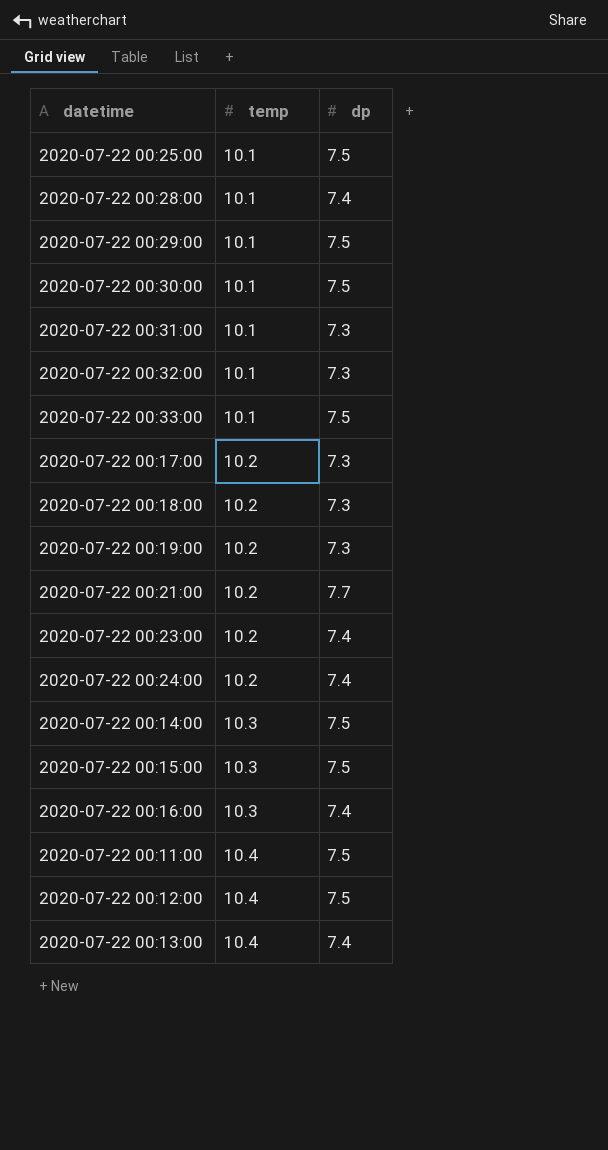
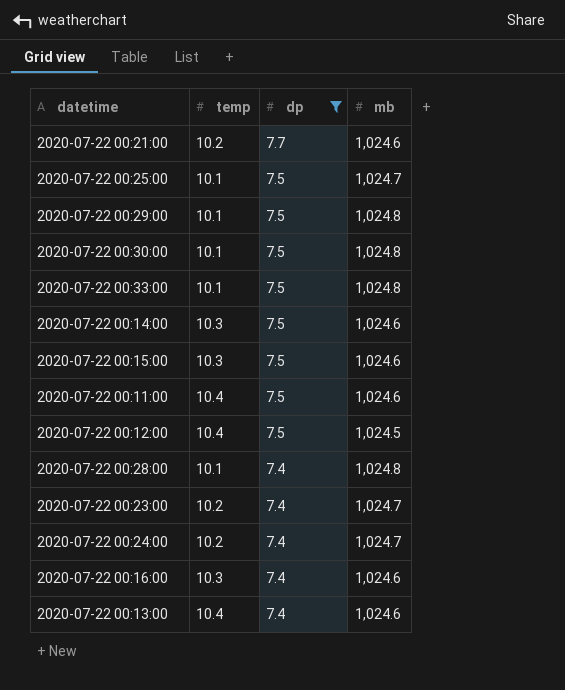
filter: none -> dp != 7.3
row order: temp ascending -> dp descending
column mb | position: none -> 4

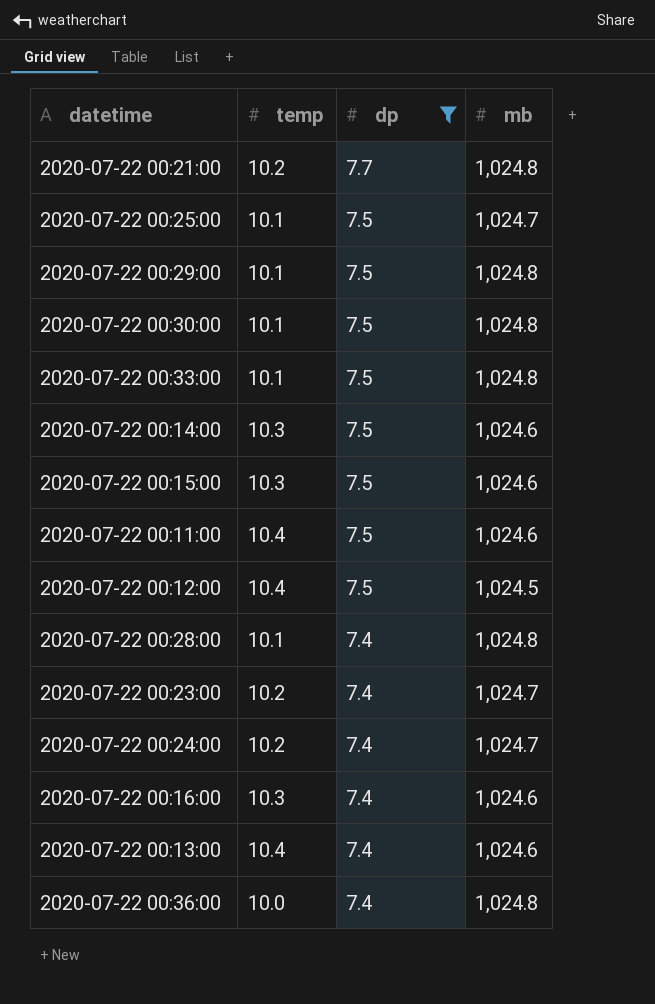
2020-07-22 00:21:00 | mb: 1,024.6 -> 1,024.8
row 2020-07-22 00:36:00: none -> 10.0 | 7.4 | 1,024.8

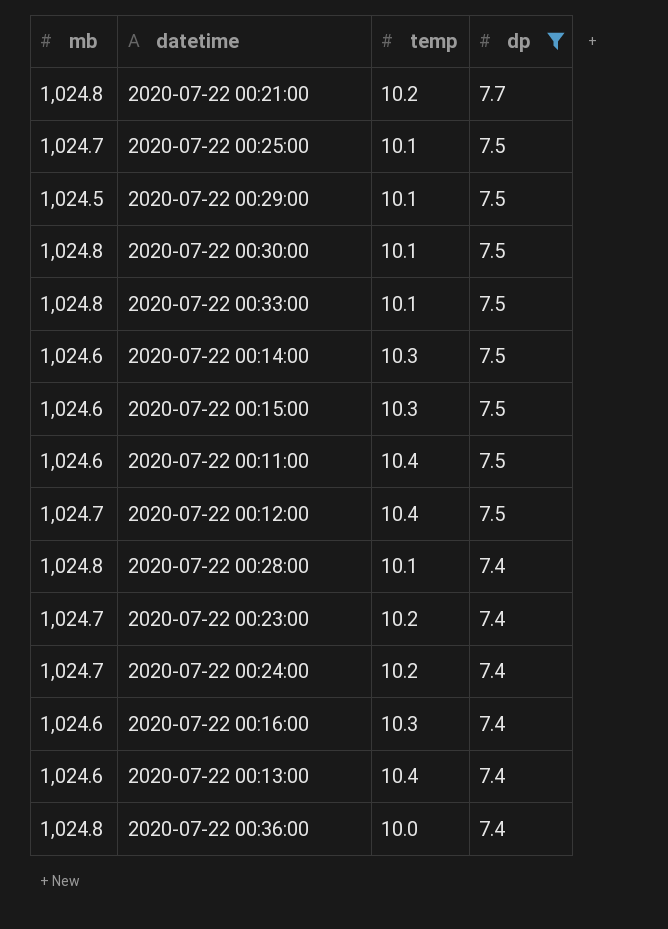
column mb | position: 4 -> 1
2020-07-22 00:29:00 | mb: 1,024.8 -> 1,024.5
2020-07-22 00:12:00 | mb: 1,024.5 -> 1,024.7

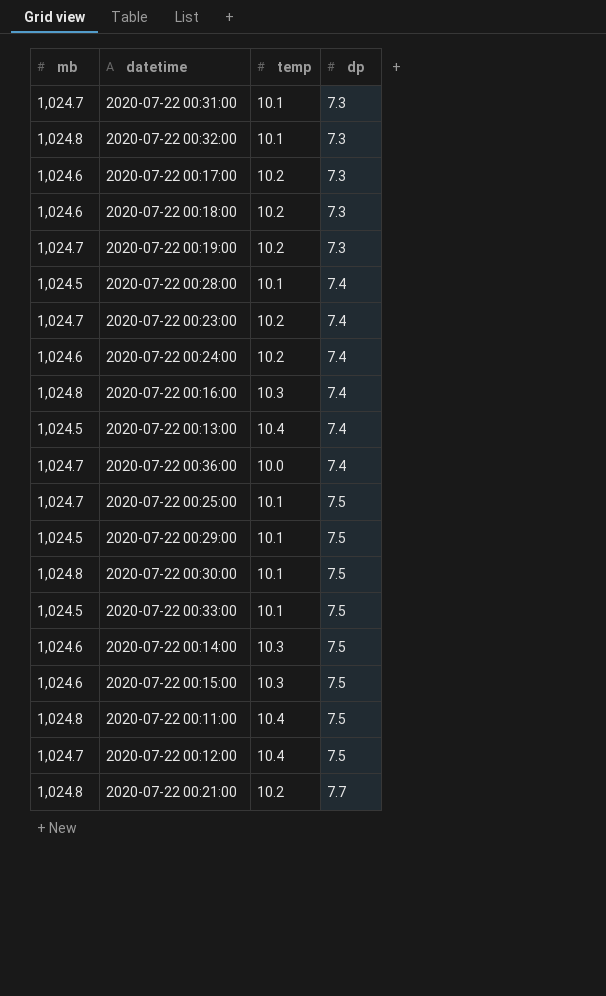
filter: dp != 7.3 -> none
row order: dp descending -> dp ascending
2020-07-22 00:28:00 | mb: 1,024.8 -> 1,024.5
2020-07-22 00:24:00 | mb: 1,024.7 -> 1,024.6
2020-07-22 00:16:00 | mb: 1,024.6 -> 1,024.8
2020-07-22 00:13:00 | mb: 1,024.6 -> 1,024.5
2020-07-22 00:36:00 | mb: 1,024.8 -> 1,024.7
2020-07-22 00:33:00 | mb: 1,024.8 -> 1,024.5
2020-07-22 00:11:00 | mb: 1,024.6 -> 1,024.8

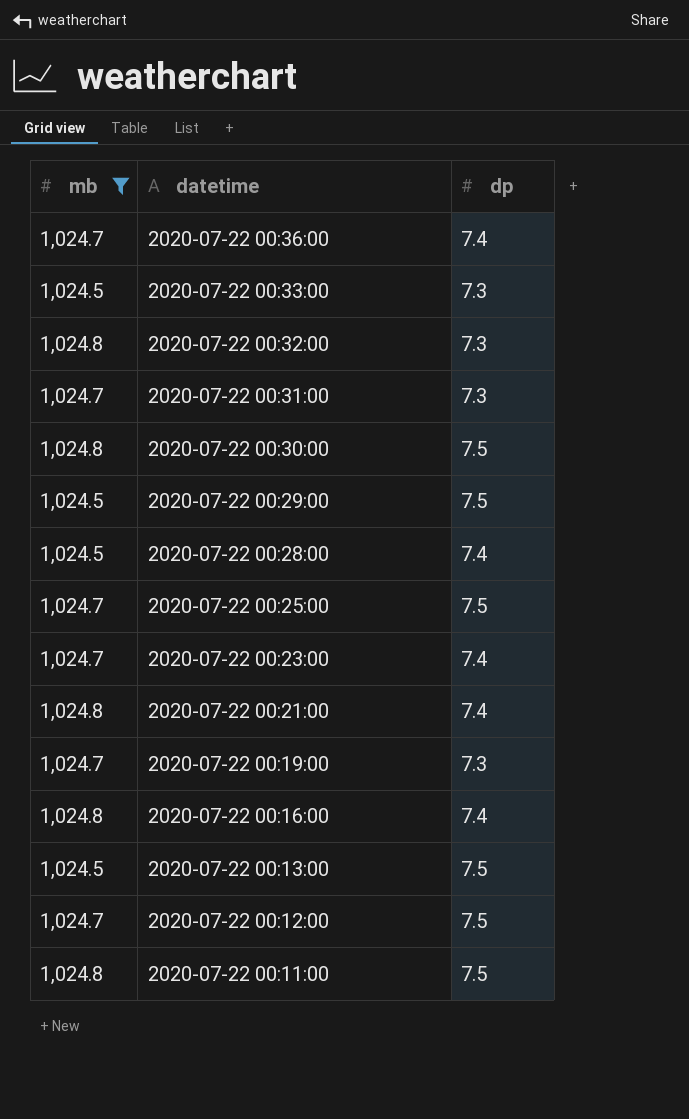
filter: none -> mb != 1,024.6
row order: dp ascending -> datetime descending
column temp | position: 3 -> none
2020-07-22 00:33:00 | dp: 7.5 -> 7.3
2020-07-22 00:21:00 | dp: 7.7 -> 7.4
2020-07-22 00:13:00 | dp: 7.4 -> 7.5

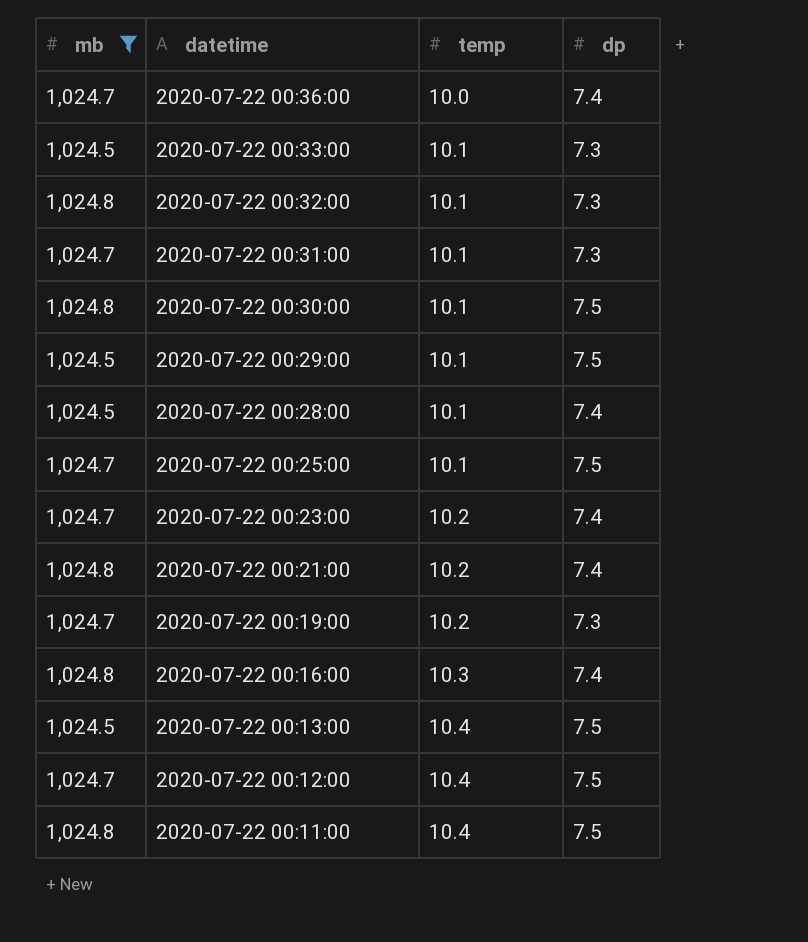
column temp | position: none -> 3

